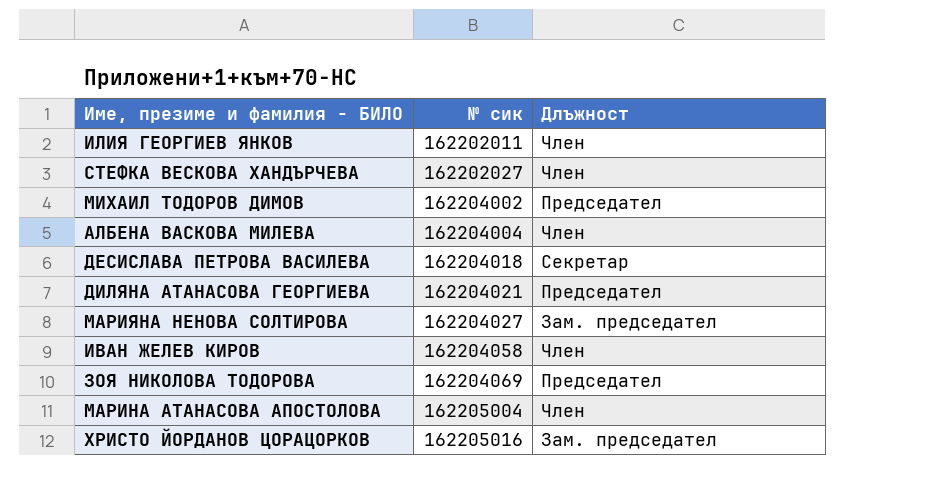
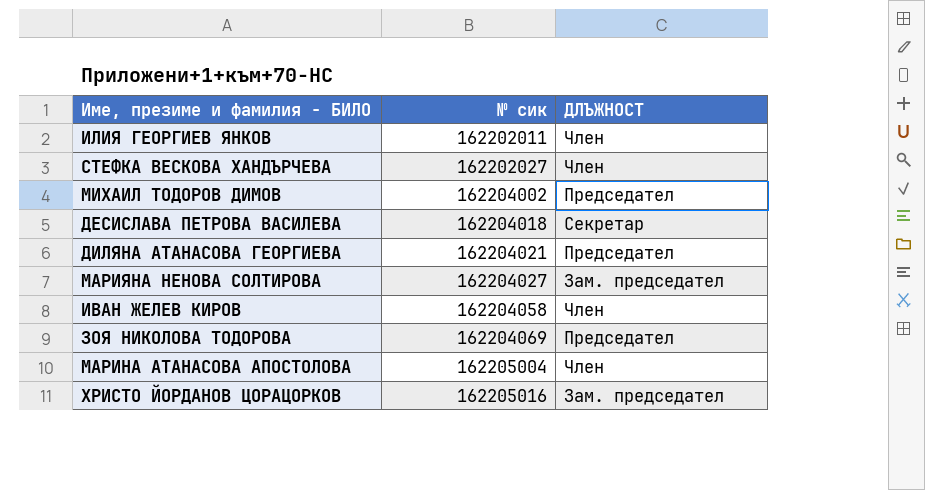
column name: Длъжност -> ДЛЪЖНОСТ
row АЛБЕНА ВАСКОВА МИЛЕВА: 162204004 | Член -> none

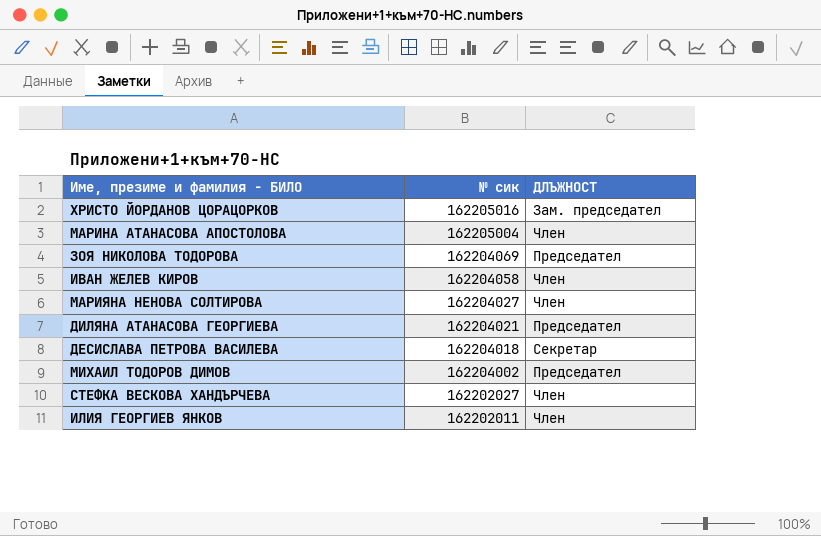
row order: № сик ascending -> № сик descending
МАРИЯНА НЕНОВА СОЛТИРОВА | ДЛЪЖНОСТ: Зам. председател -> Член

